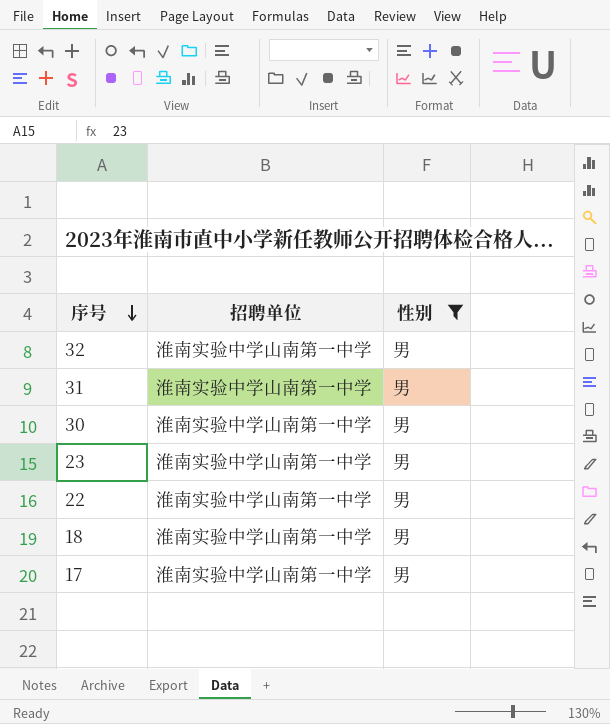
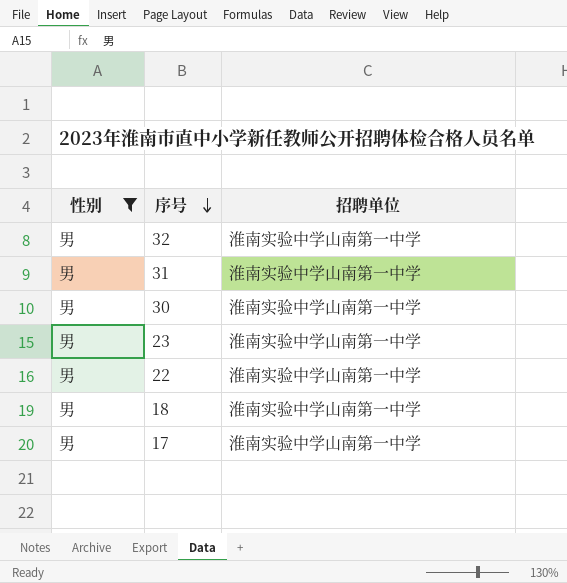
column 性别 | position: 3 -> 1

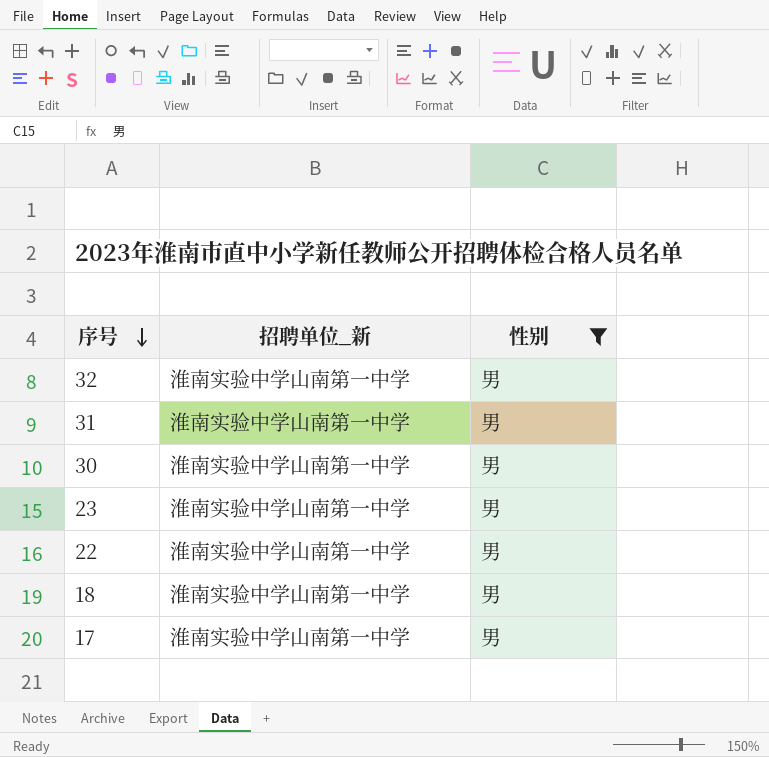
column name: 招聘单位 -> 招聘单位_新
column 性别 | position: 1 -> 3

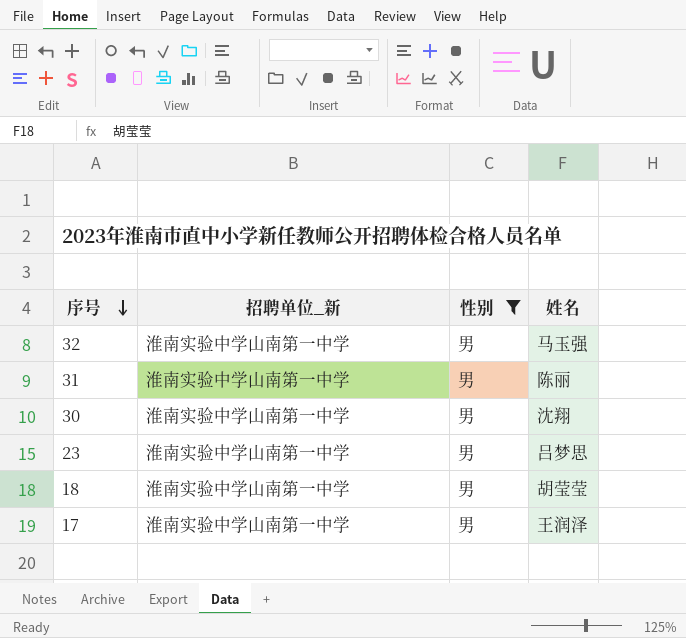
column 姓名 | position: none -> 4
row 22: 淮南实验中学山南第一中学 | 男 -> none

